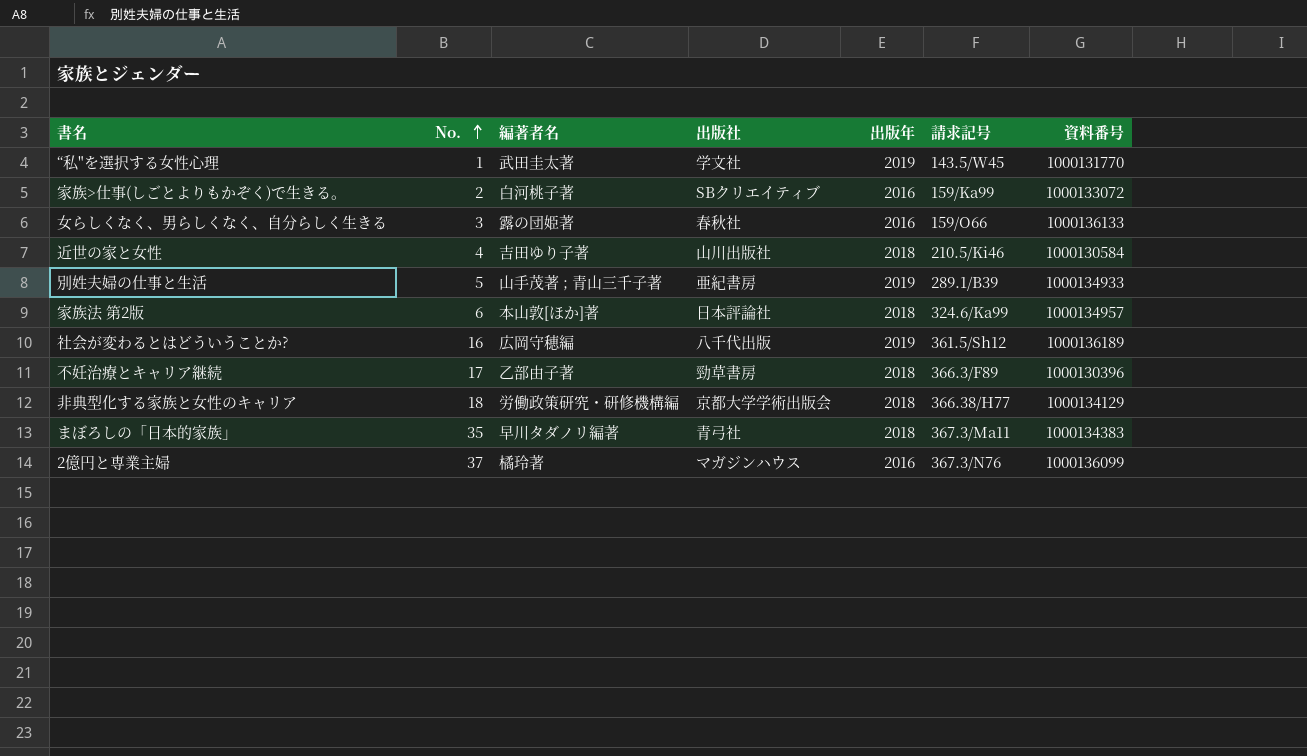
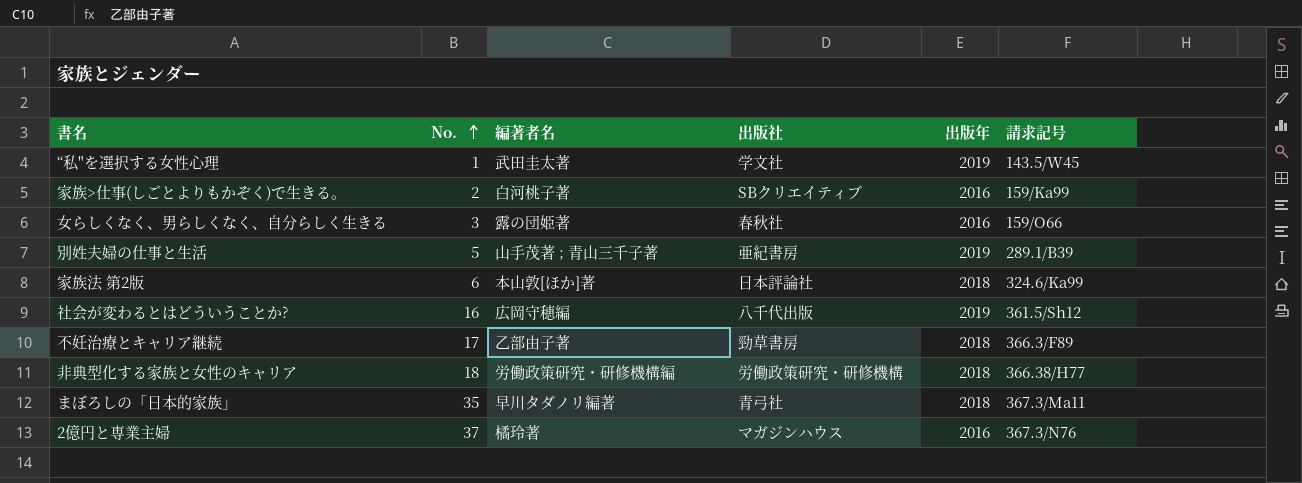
column 資料番号 | position: 7 -> none
row 近世の家と女性: 4 | 吉田ゆり子著 | 山川出版社 | 2018 | 210.5/Ki46 | 1000130584 -> none
非典型化する家族と女性のキャリア | 出版社: 京都大学学術出版会 -> 労働政策研究・研修機構

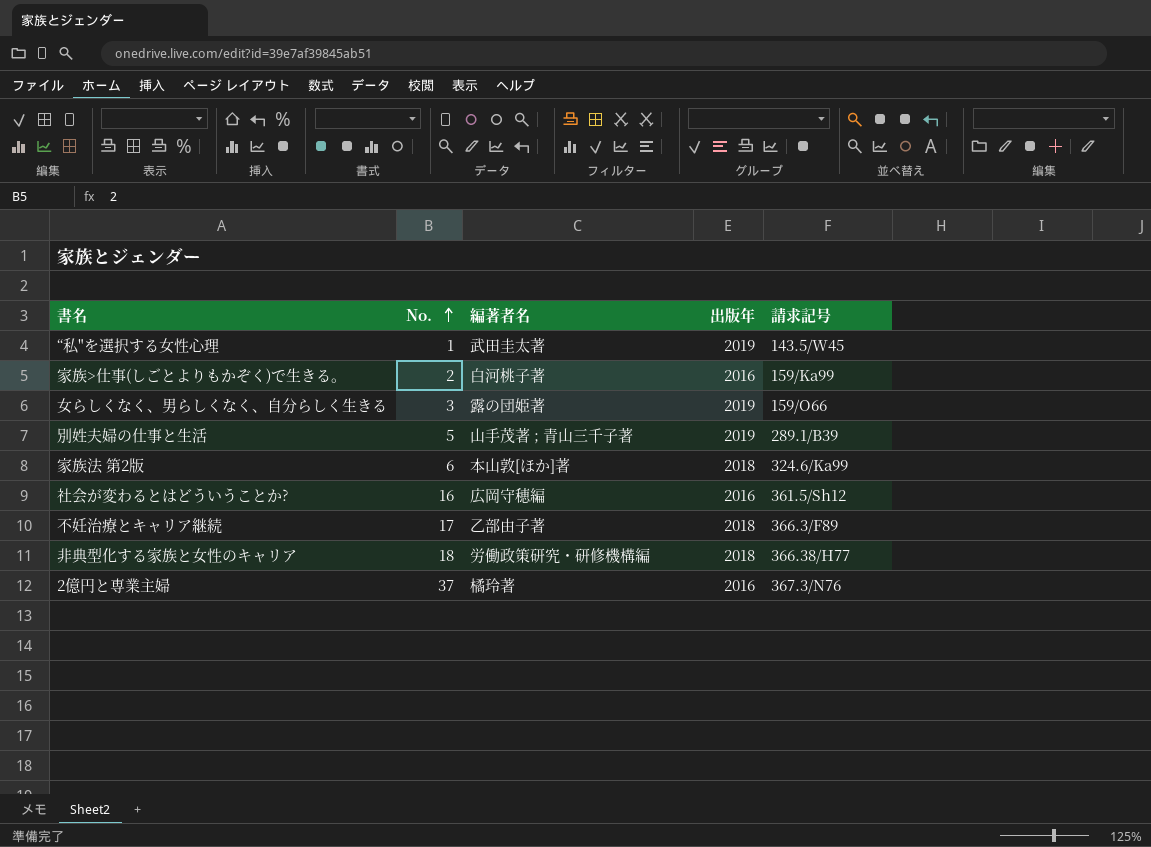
column 出版社 | position: 4 -> none
row まぼろしの「日本的家族」: 35 | 早川タダノリ編著 | 青弓社 | 2018 | 367.3/Ma11 -> none
女らしくなく、男らしくなく、自分らしく生きる | 出版年: 2016 -> 2019
社会が変わるとはどういうことか? | 出版年: 2019 -> 2016

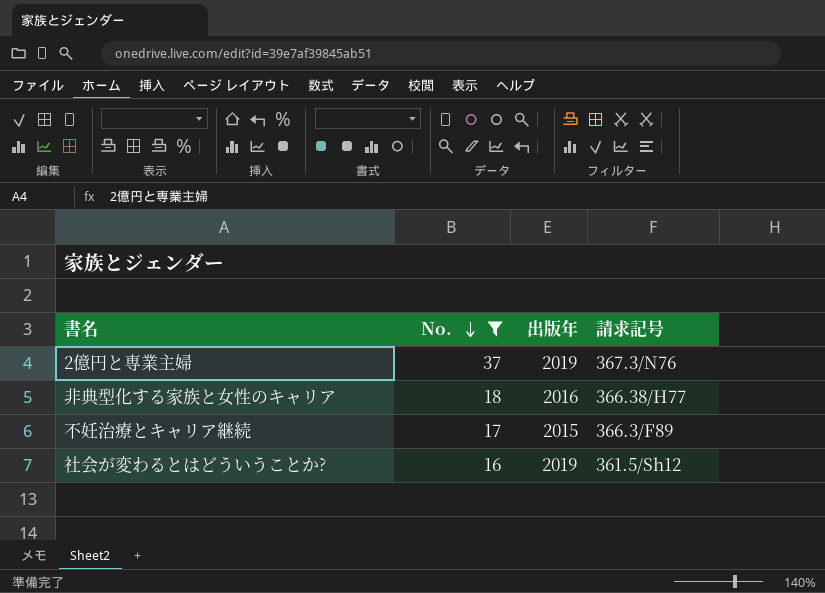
filter: none -> No. >= 16
row order: No. ascending -> No. descending
column 編著者名 | position: 3 -> none
2億円と専業主婦 | 出版年: 2016 -> 2019
非典型化する家族と女性のキャリア | 出版年: 2018 -> 2016
不妊治療とキャリア継続 | 出版年: 2018 -> 2015
社会が変わるとはどういうことか? | 出版年: 2016 -> 2019

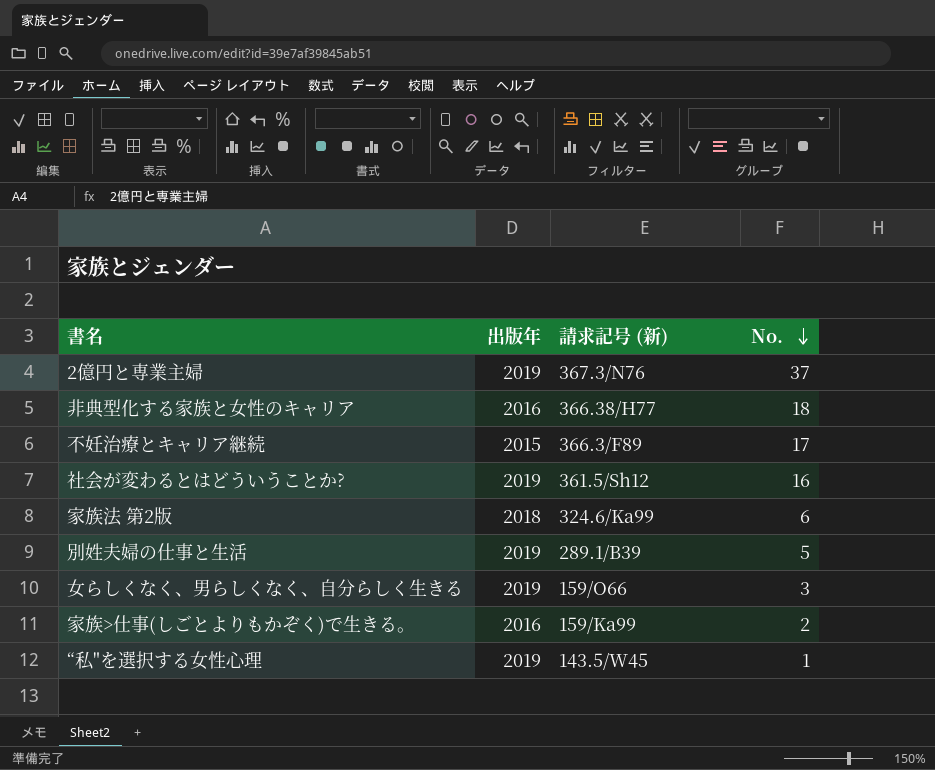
filter: No. >= 16 -> none
column name: 請求記号 -> 請求記号 (新)
column No. | position: 2 -> 4

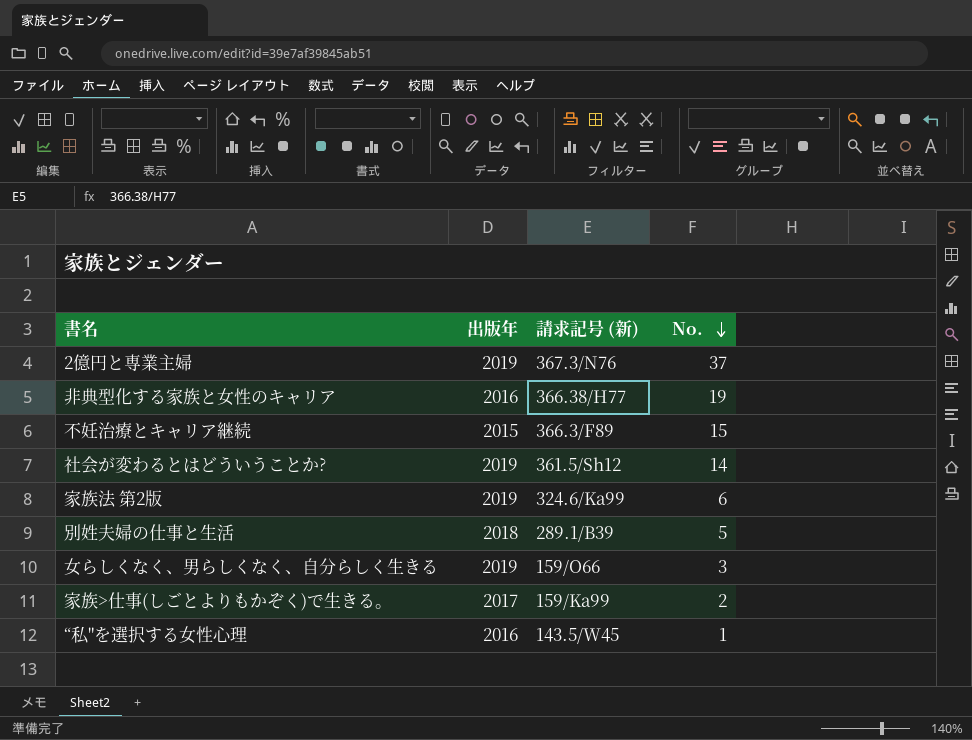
非典型化する家族と女性のキャリア | No.: 18 -> 19
不妊治療とキャリア継続 | No.: 17 -> 15
社会が変わるとはどういうことか? | No.: 16 -> 14
家族法 第2版 | 出版年: 2018 -> 2019
別姓夫婦の仕事と生活 | 出版年: 2019 -> 2018
家族>仕事(しごとよりもかぞく)で生きる。 | 出版年: 2016 -> 2017
“私"を選択する女性心理 | 出版年: 2019 -> 2016

